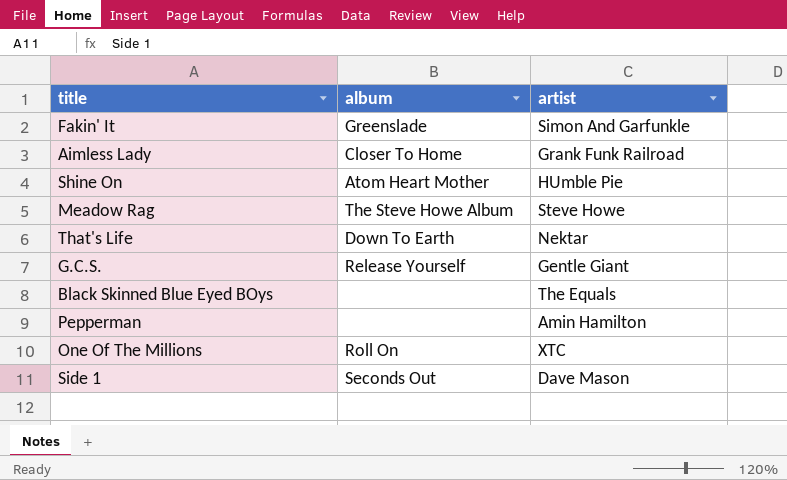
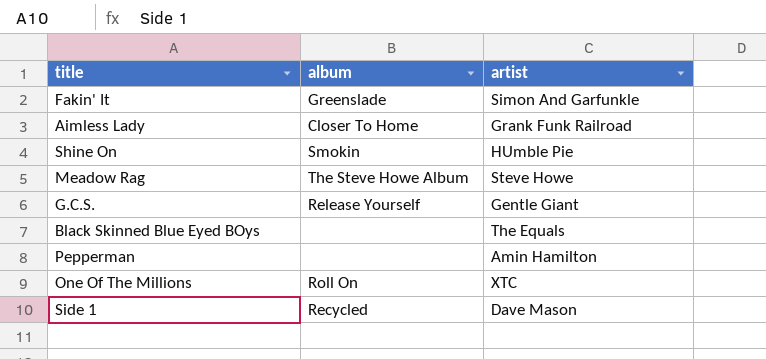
row That's Life: Down To Earth | Nektar -> none
Shine On | album: Atom Heart Mother -> Smokin
Side 1 | album: Seconds Out -> Recycled

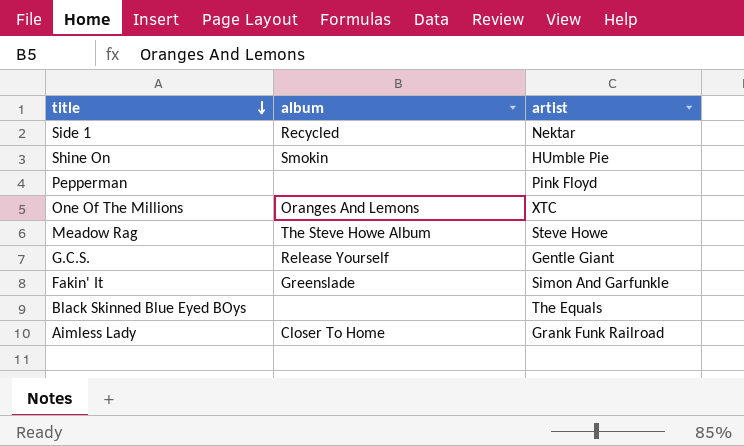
row order: none -> title descending
Side 1 | artist: Dave Mason -> Nektar
Pepperman | artist: Amin Hamilton -> Pink Floyd
One Of The Millions | album: Roll On -> Oranges And Lemons

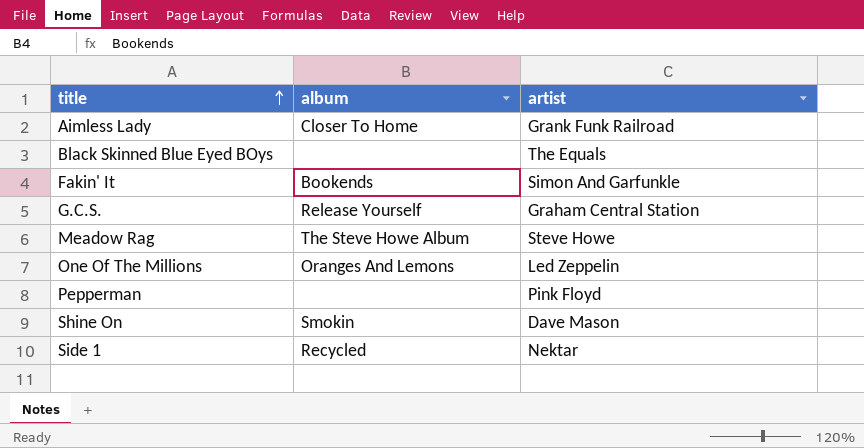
row order: title descending -> title ascending
Fakin' It | album: Greenslade -> Bookends
G.C.S. | artist: Gentle Giant -> Graham Central Station
One Of The Millions | artist: XTC -> Led Zeppelin
Shine On | artist: HUmble Pie -> Dave Mason

